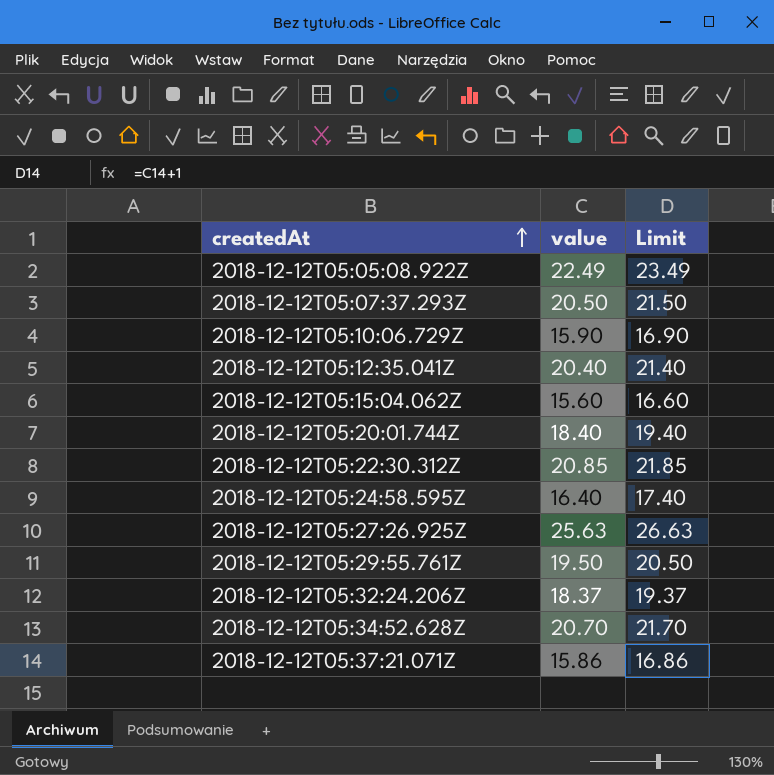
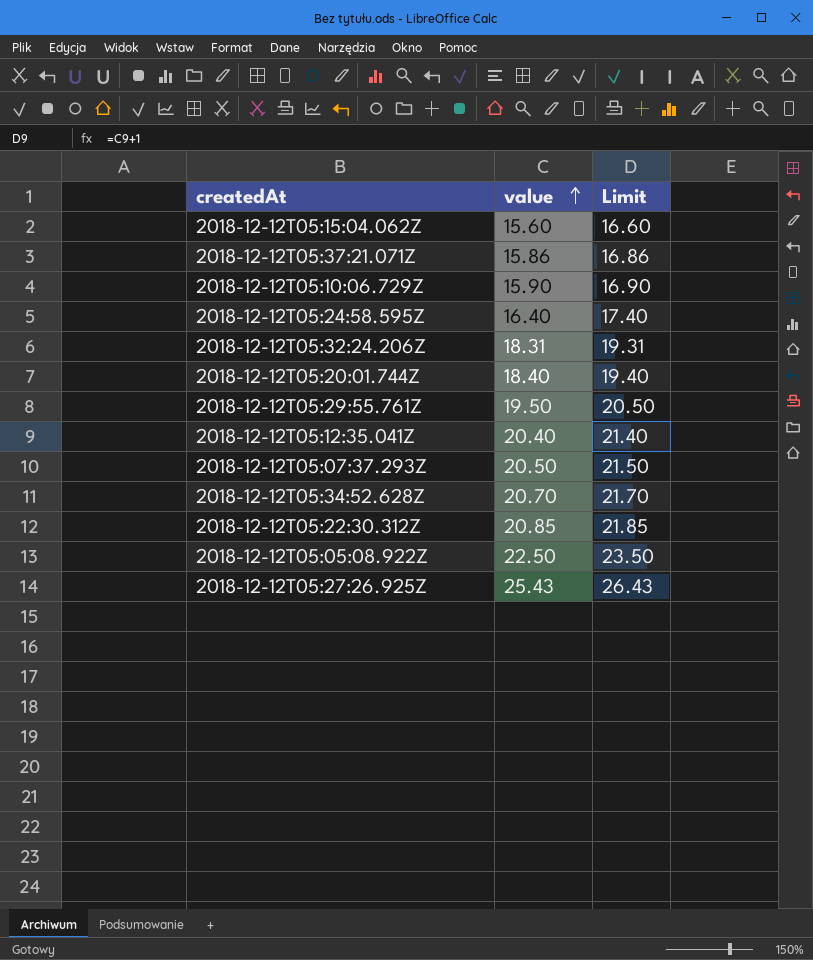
row order: createdAt ascending -> value ascending
2018-12-12T05:32:24.206Z | value: 18.37 -> 18.31
2018-12-12T05:32:24.206Z | Limit: 19.37 -> 19.31
2018-12-12T05:05:08.922Z | value: 22.49 -> 22.50
2018-12-12T05:05:08.922Z | Limit: 23.49 -> 23.50
2018-12-12T05:27:26.925Z | value: 25.63 -> 25.43
2018-12-12T05:27:26.925Z | Limit: 26.63 -> 26.43

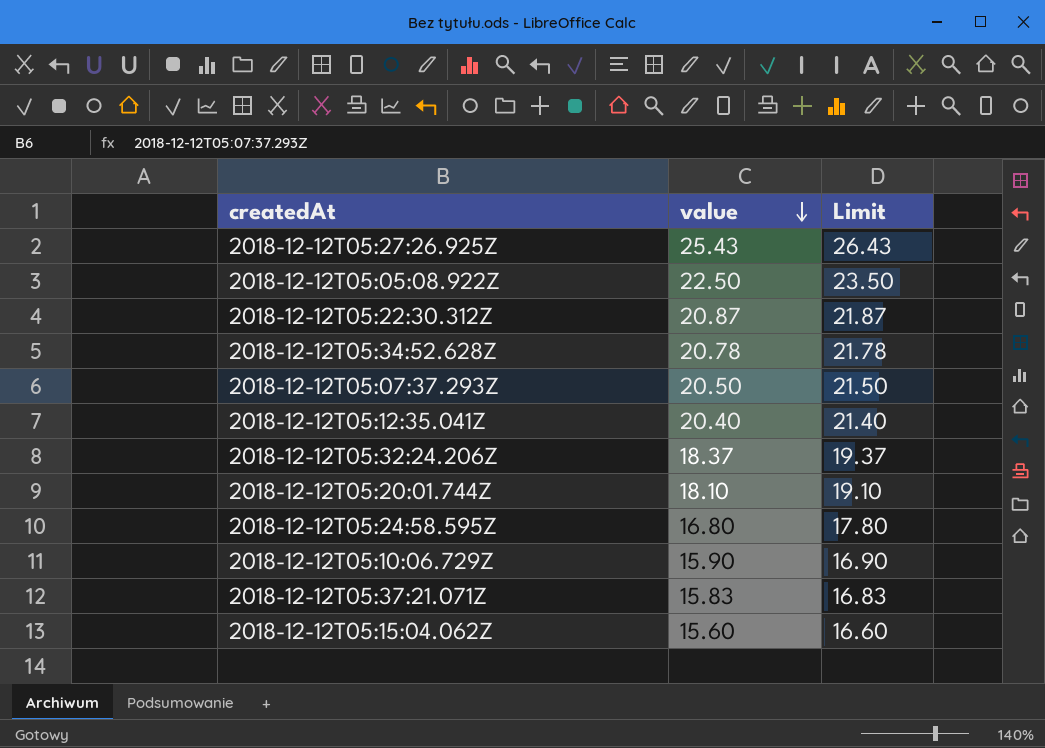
row order: value ascending -> value descending
row 2018-12-12T05:29:55.761Z: 19.50 | 20.50 -> none
2018-12-12T05:22:30.312Z | value: 20.85 -> 20.87
2018-12-12T05:22:30.312Z | Limit: 21.85 -> 21.87
2018-12-12T05:34:52.628Z | value: 20.70 -> 20.78
2018-12-12T05:34:52.628Z | Limit: 21.70 -> 21.78
2018-12-12T05:32:24.206Z | value: 18.31 -> 18.37
2018-12-12T05:32:24.206Z | Limit: 19.31 -> 19.37
2018-12-12T05:20:01.744Z | value: 18.40 -> 18.10
2018-12-12T05:20:01.744Z | Limit: 19.40 -> 19.10
2018-12-12T05:24:58.595Z | value: 16.40 -> 16.80
2018-12-12T05:24:58.595Z | Limit: 17.40 -> 17.80
2018-12-12T05:37:21.071Z | value: 15.86 -> 15.83
2018-12-12T05:37:21.071Z | Limit: 16.86 -> 16.83

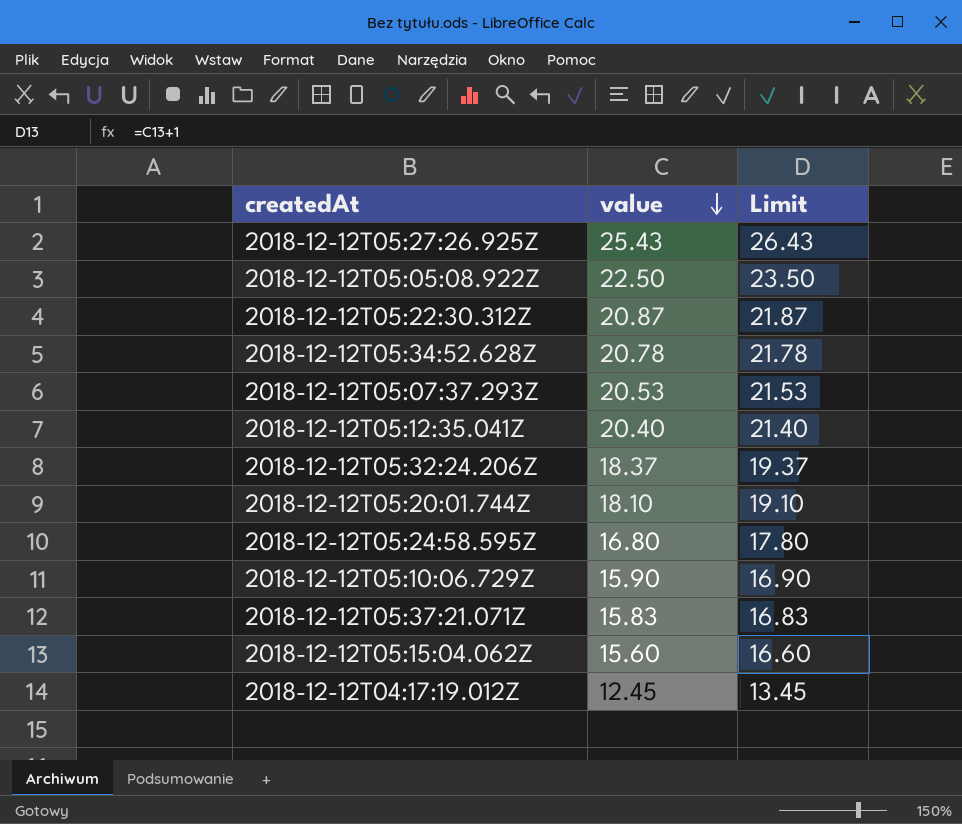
2018-12-12T05:07:37.293Z | value: 20.50 -> 20.53
2018-12-12T05:07:37.293Z | Limit: 21.50 -> 21.53
row 2018-12-12T04:17:19.012Z: none -> 12.45 | 13.45

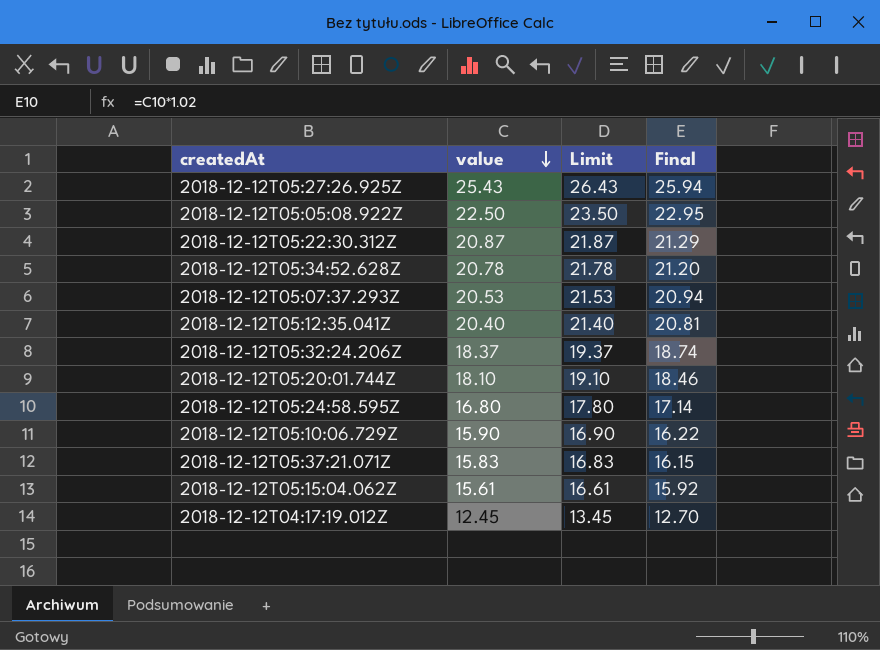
column Final | formula: none -> [value] * 1.02
2018-12-12T05:15:04.062Z | value: 15.60 -> 15.61
2018-12-12T05:15:04.062Z | Limit: 16.60 -> 16.61

